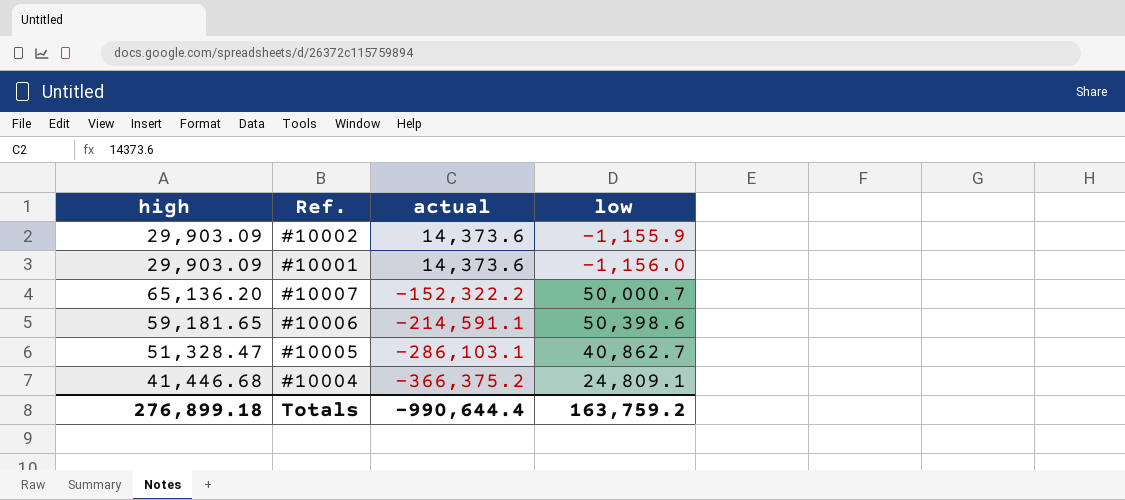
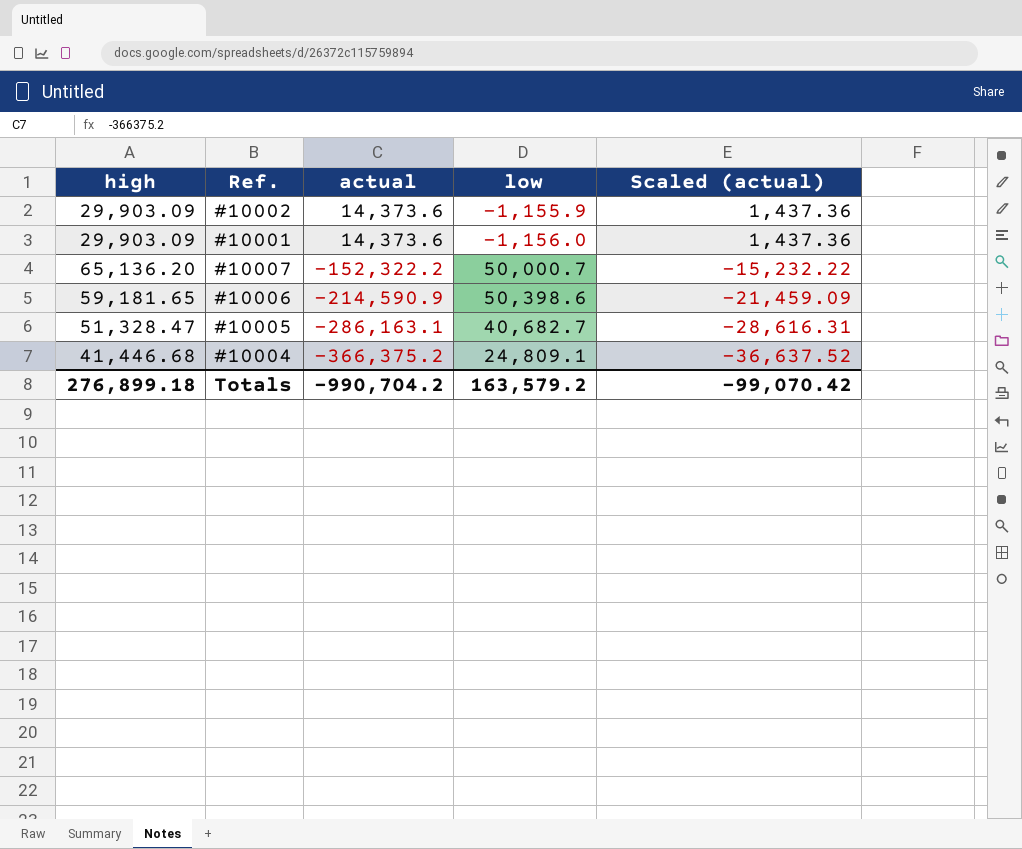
column Scaled (actual) | formula: none -> [actual] * 0.1
#10006 | actual: -214,591.1 -> -214,590.9
#10005 | actual: -286,103.1 -> -286,163.1
#10005 | low: 40,862.7 -> 40,682.7
Totals | actual: -990,644.4 -> -990,704.2
Totals | low: 163,759.2 -> 163,579.2

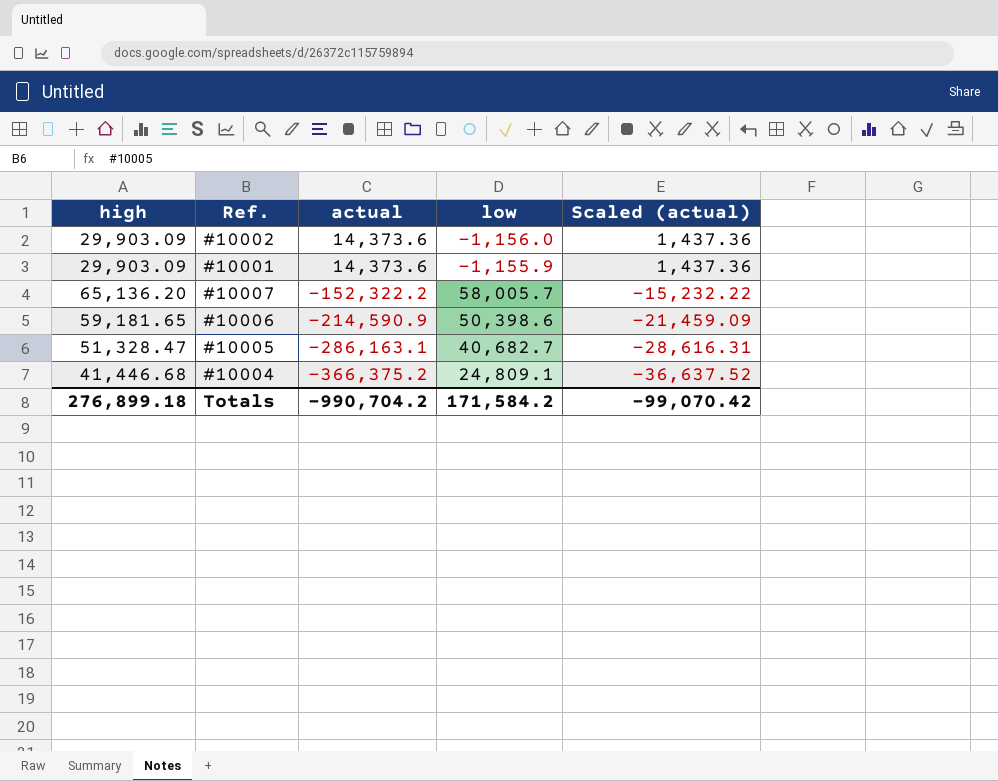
#10002 | low: -1,155.9 -> -1,156.0
#10001 | low: -1,156.0 -> -1,155.9
#10007 | low: 50,000.7 -> 58,005.7
Totals | low: 163,579.2 -> 171,584.2

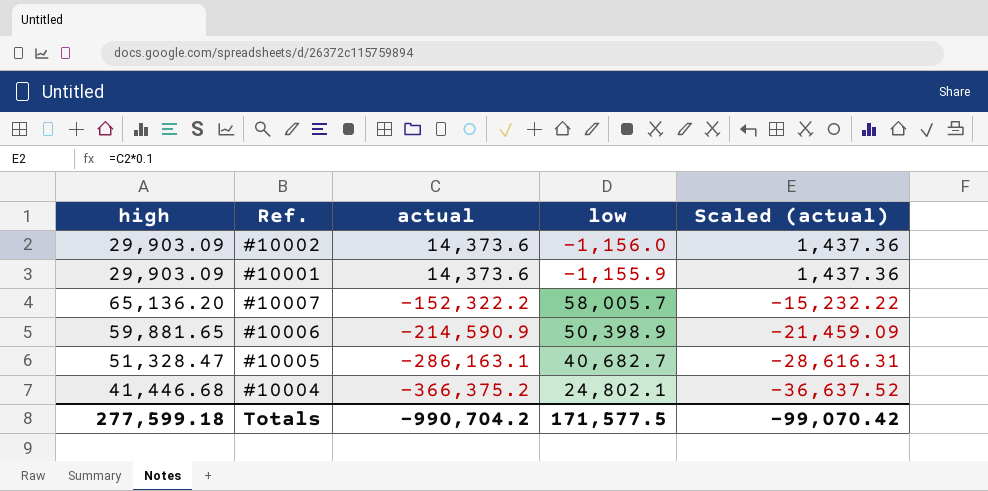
#10006 | high: 59,181.65 -> 59,881.65
#10006 | low: 50,398.6 -> 50,398.9
#10004 | low: 24,809.1 -> 24,802.1
Totals | high: 276,899.18 -> 277,599.18
Totals | low: 171,584.2 -> 171,577.5

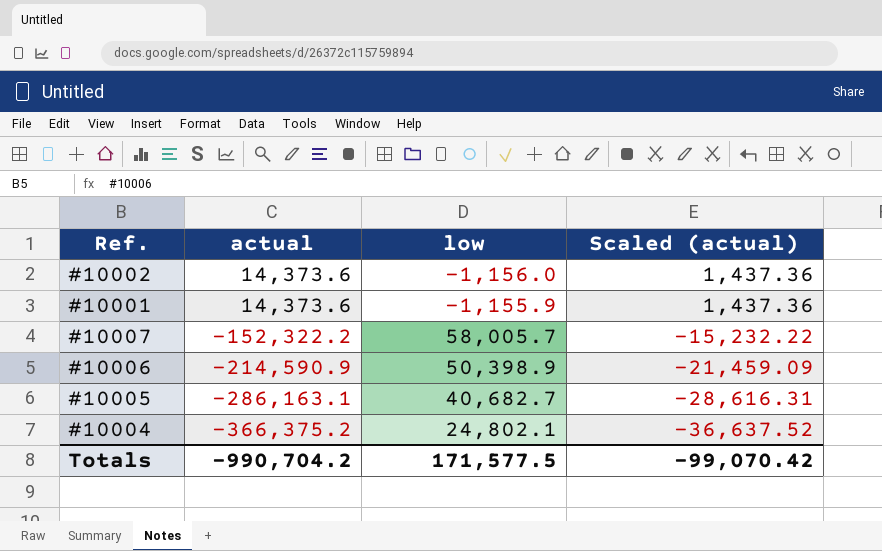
column high | position: 1 -> none

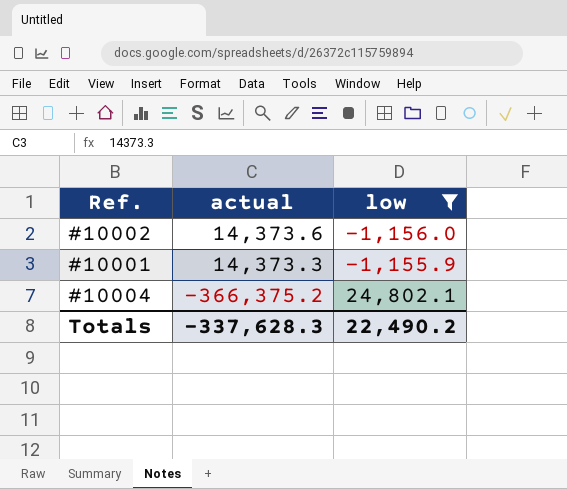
filter: none -> low <= 24,802.1
column Scaled (actual) | formula: [actual] * 0.1 -> none
#10001 | actual: 14,373.6 -> 14,373.3
Totals | actual: -990,704.2 -> -337,628.3
Totals | low: 171,577.5 -> 22,490.2

